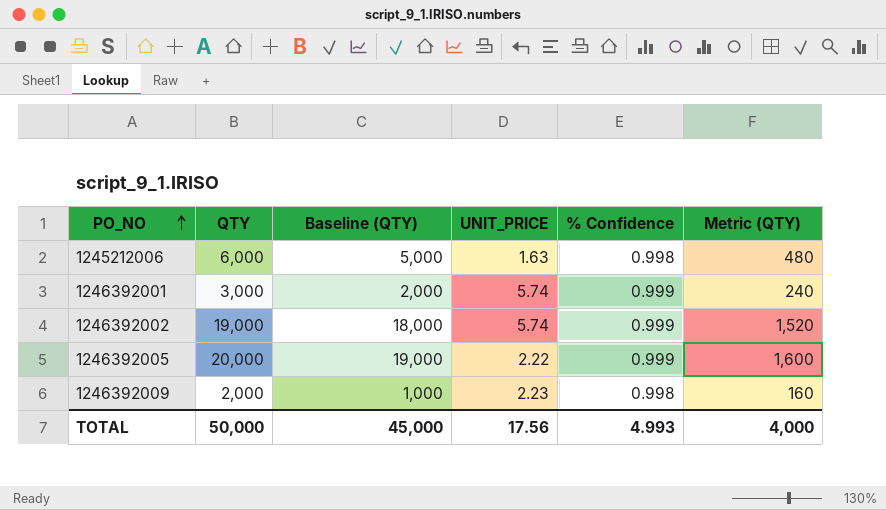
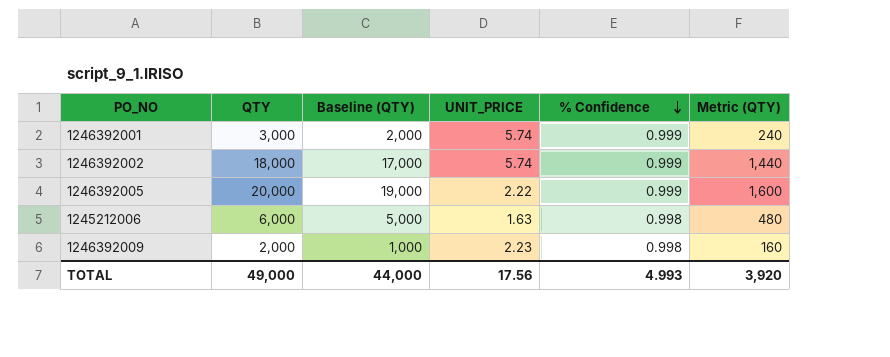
row order: PO_NO ascending -> % Confidence descending
1246392002 | QTY: 19,000 -> 18,000
1246392002 | Baseline (QTY): 18,000 -> 17,000
1246392002 | Metric (QTY): 1,520 -> 1,440
TOTAL | QTY: 50,000 -> 49,000
TOTAL | Baseline (QTY): 45,000 -> 44,000
TOTAL | Metric (QTY): 4,000 -> 3,920

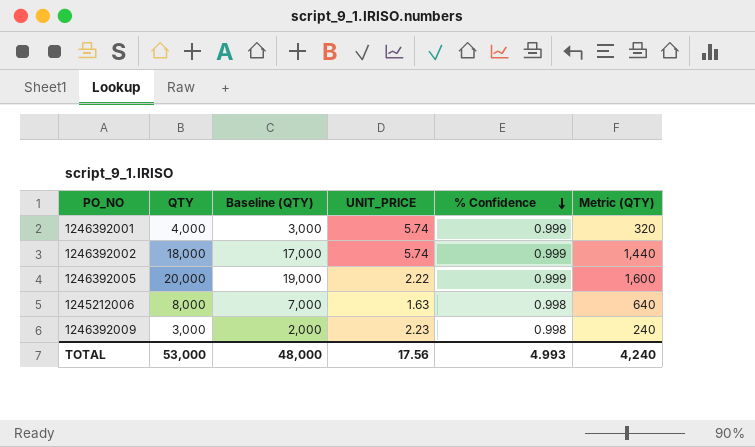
1246392001 | QTY: 3,000 -> 4,000
1246392001 | Baseline (QTY): 2,000 -> 3,000
1246392001 | Metric (QTY): 240 -> 320
1245212006 | QTY: 6,000 -> 8,000
1245212006 | Baseline (QTY): 5,000 -> 7,000
1245212006 | Metric (QTY): 480 -> 640
1246392009 | QTY: 2,000 -> 3,000
1246392009 | Baseline (QTY): 1,000 -> 2,000
1246392009 | Metric (QTY): 160 -> 240
TOTAL | QTY: 49,000 -> 53,000
TOTAL | Baseline (QTY): 44,000 -> 48,000
TOTAL | Metric (QTY): 3,920 -> 4,240

